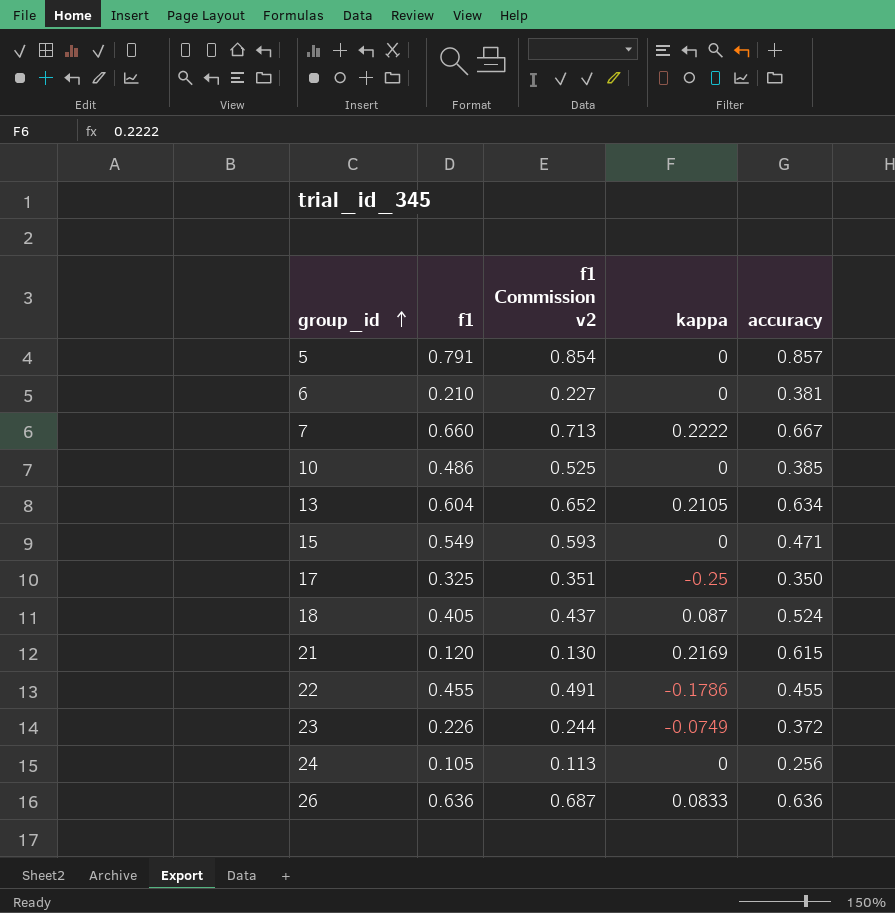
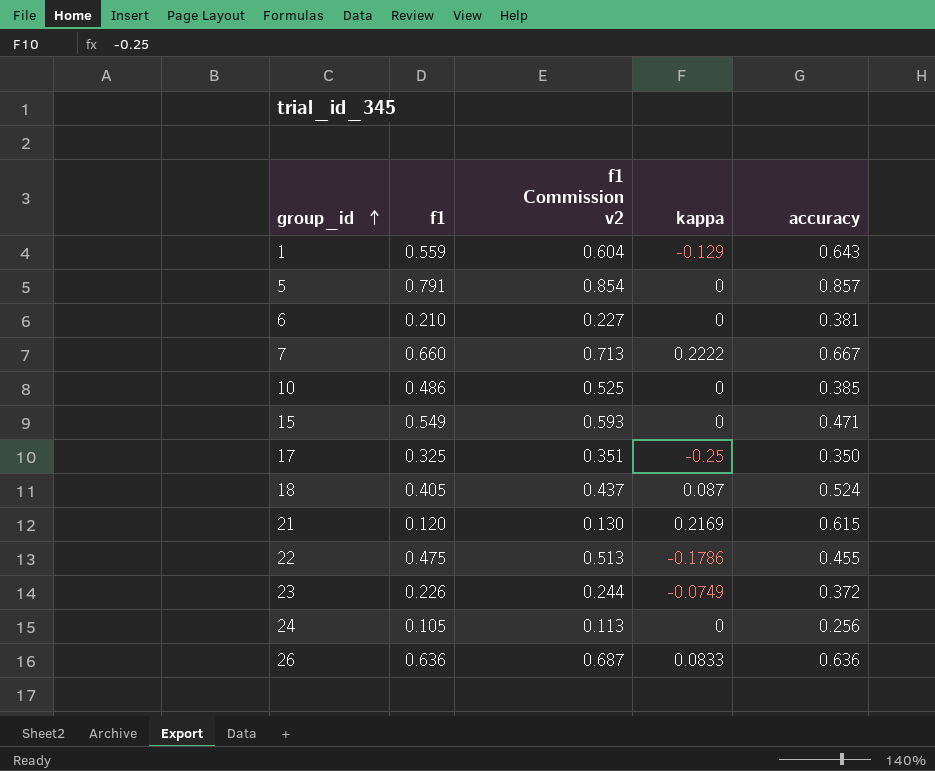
row 13: 0.604 | 0.652 | 0.2105 | 0.634 -> none
row 1: none -> 0.559 | 0.604 | -0.129 | 0.643
22 | f1: 0.455 -> 0.475
22 | f1 Commission v2: 0.491 -> 0.513

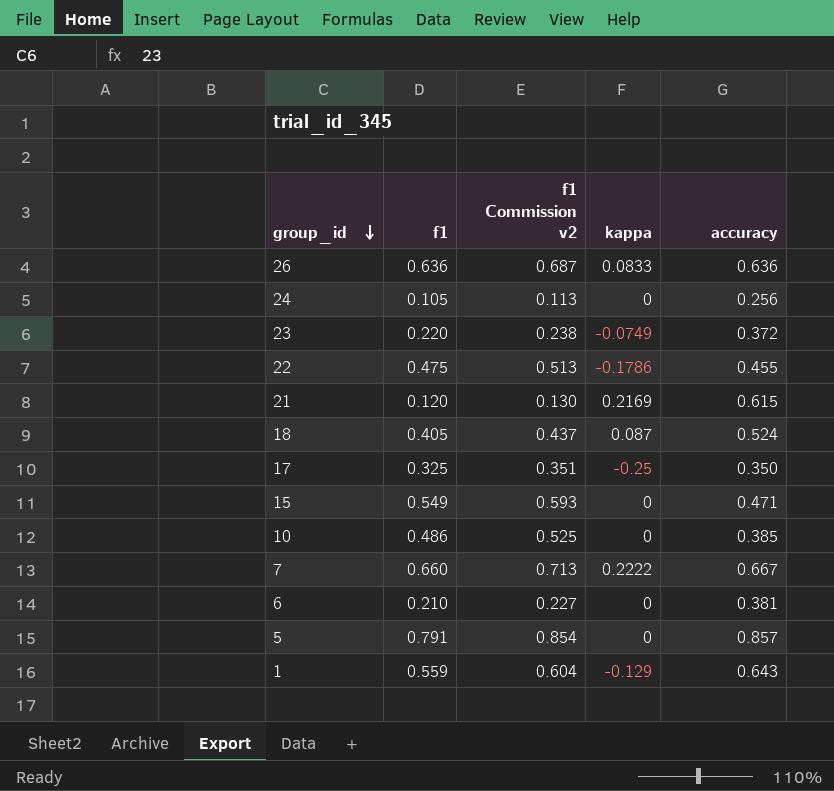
row order: group_id ascending -> group_id descending
23 | f1: 0.226 -> 0.220
23 | f1 Commission v2: 0.244 -> 0.238

